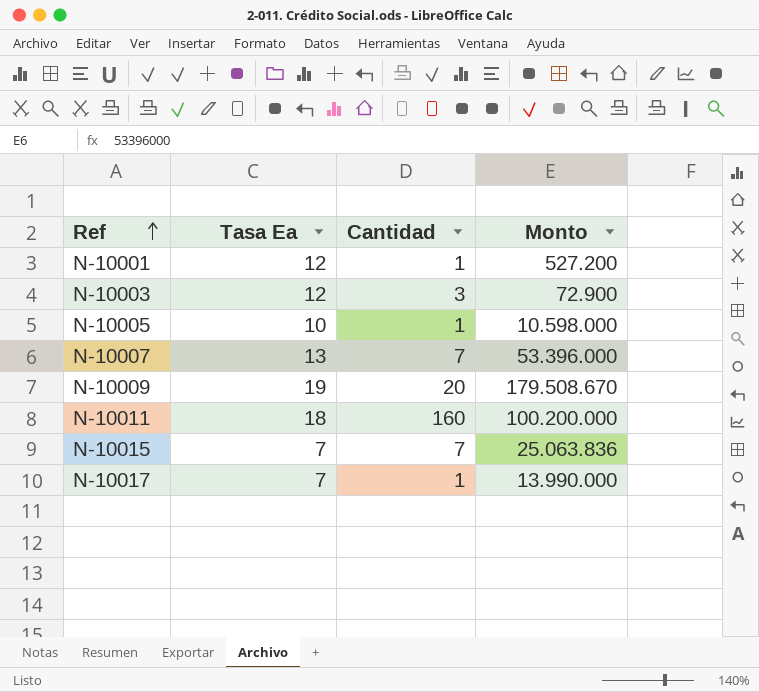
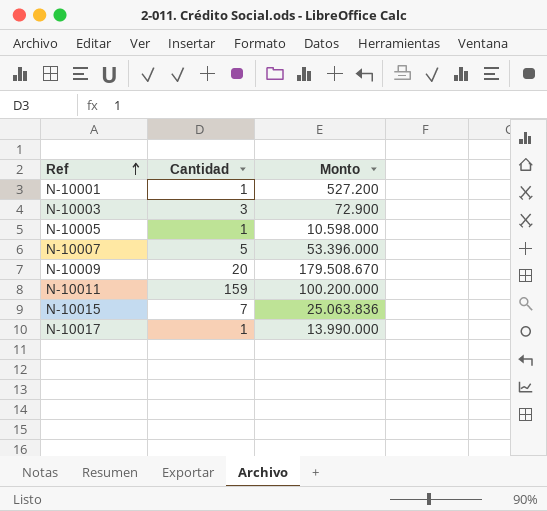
column Tasa Ea | position: 2 -> none
N-10007 | Cantidad: 7 -> 5
N-10011 | Cantidad: 160 -> 159

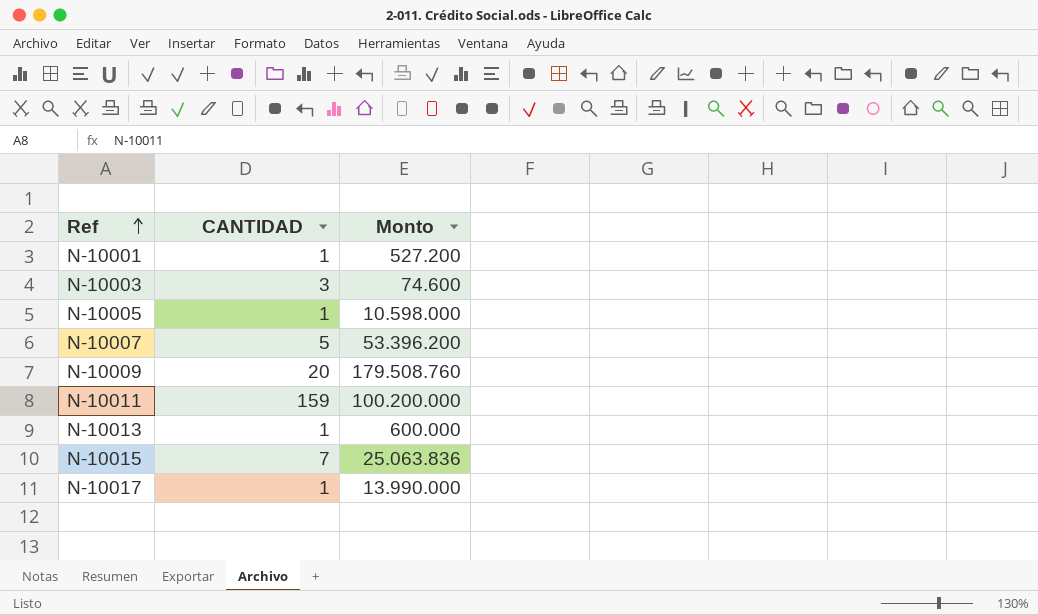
column name: Cantidad -> CANTIDAD
N-10003 | Monto: 72.900 -> 74.600
N-10007 | Monto: 53.396.000 -> 53.396.200
N-10009 | Monto: 179.508.670 -> 179.508.760
row N-10013: none -> 1 | 600.000

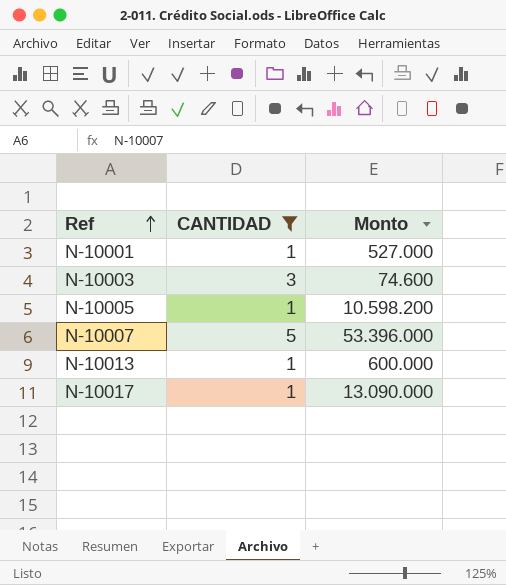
filter: none -> CANTIDAD <= 5
N-10001 | Monto: 527.200 -> 527.000
N-10005 | Monto: 10.598.000 -> 10.598.200
N-10007 | Monto: 53.396.200 -> 53.396.000
N-10017 | Monto: 13.990.000 -> 13.090.000

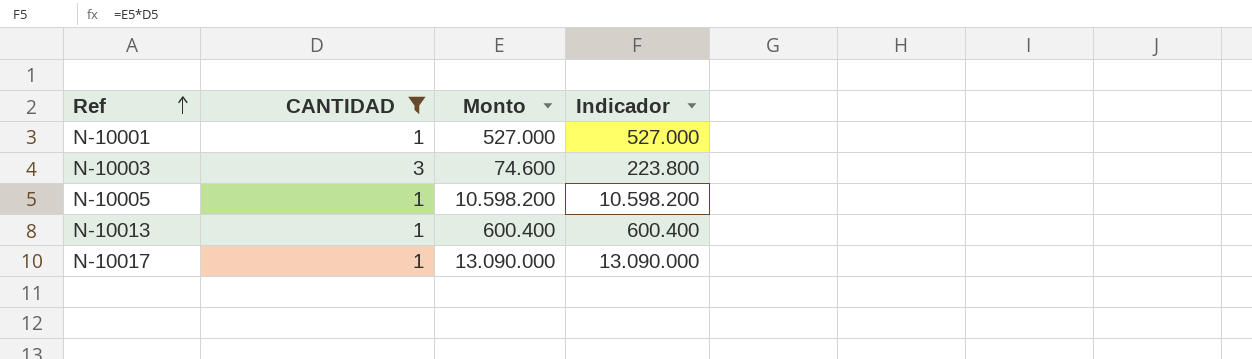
column Indicador | formula: none -> [CANTIDAD] * [Monto]
row N-10007: 5 | 53.396.000 -> none
N-10013 | Monto: 600.000 -> 600.400

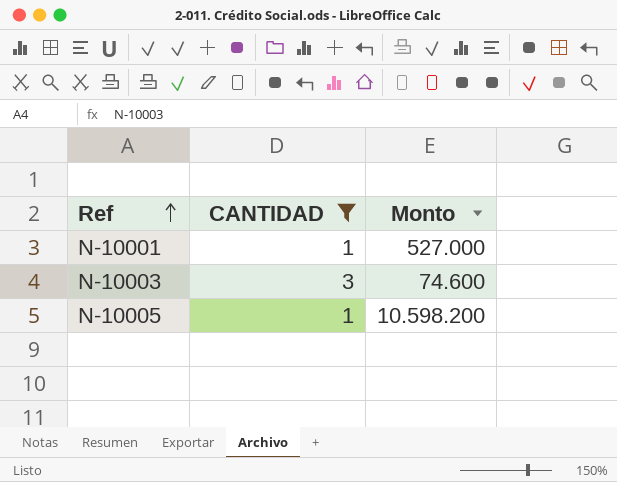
column Indicador | formula: [CANTIDAD] * [Monto] -> none
row N-10013: 1 | 600.400 | 600.400 -> none
row N-10017: 1 | 13.090.000 | 13.090.000 -> none

